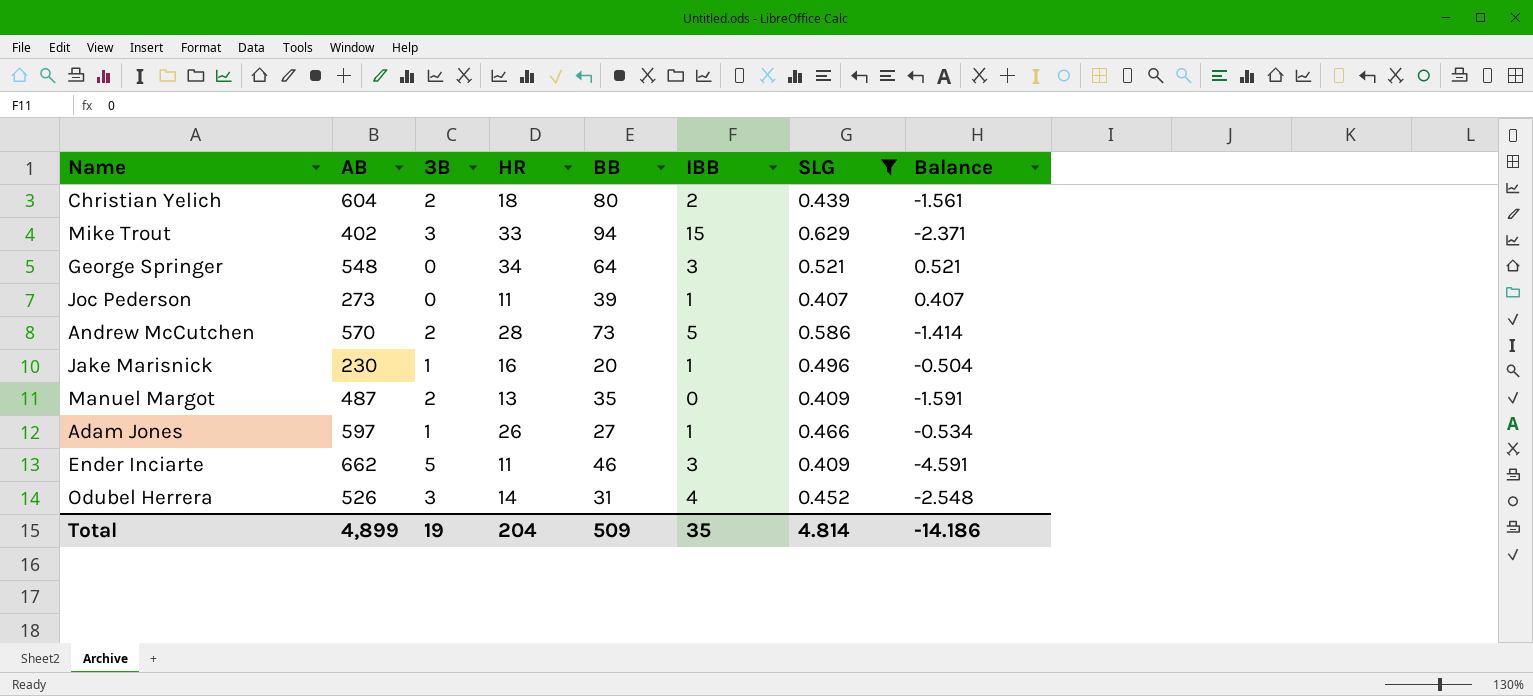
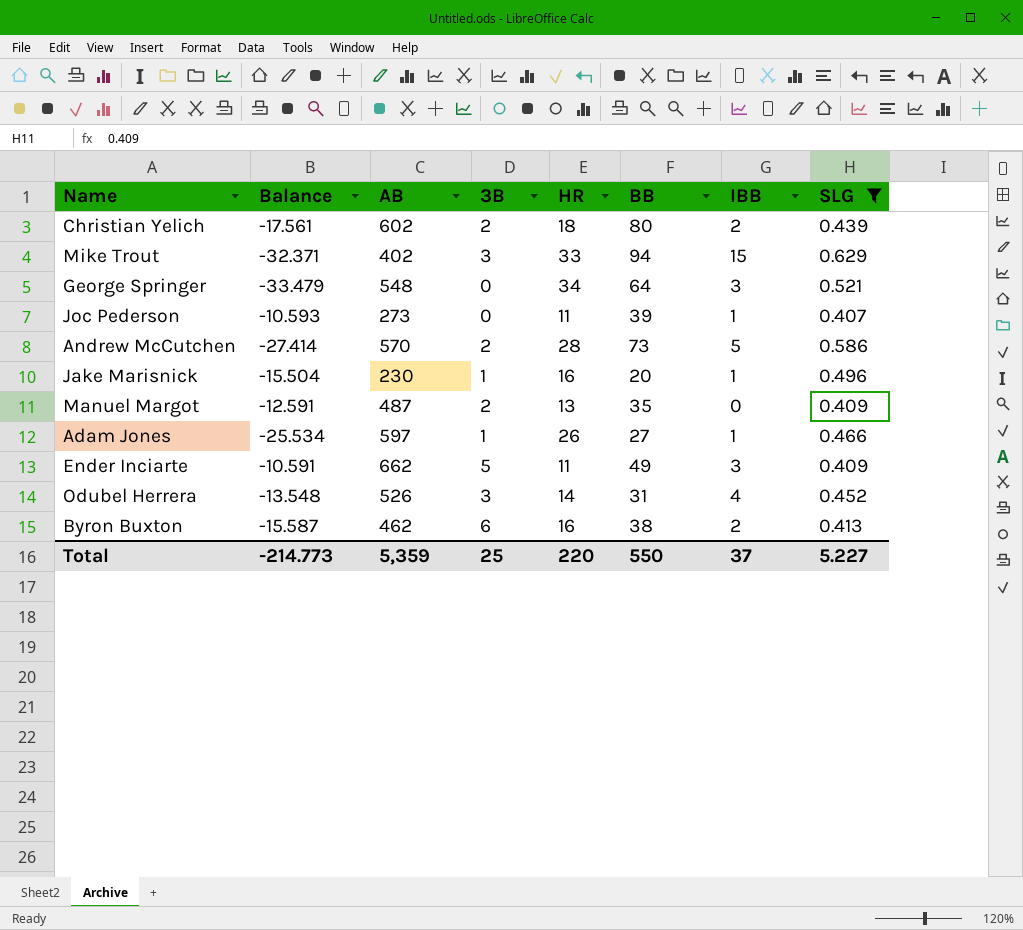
column Balance | formula: [SLG] - [3B] -> [SLG] - [HR]
column Balance | position: 8 -> 2
Christian Yelich | AB: 604 -> 602
Ender Inciarte | BB: 46 -> 49
row Byron Buxton: none -> -15.587 | 462 | 6 | 16 | 38 | 2 | 0.413
Total | Balance: -14.186 -> -214.773
Total | AB: 4,899 -> 5,359
Total | 3B: 19 -> 25
Total | HR: 204 -> 220
Total | BB: 509 -> 550
Total | IBB: 35 -> 37
Total | SLG: 4.814 -> 5.227

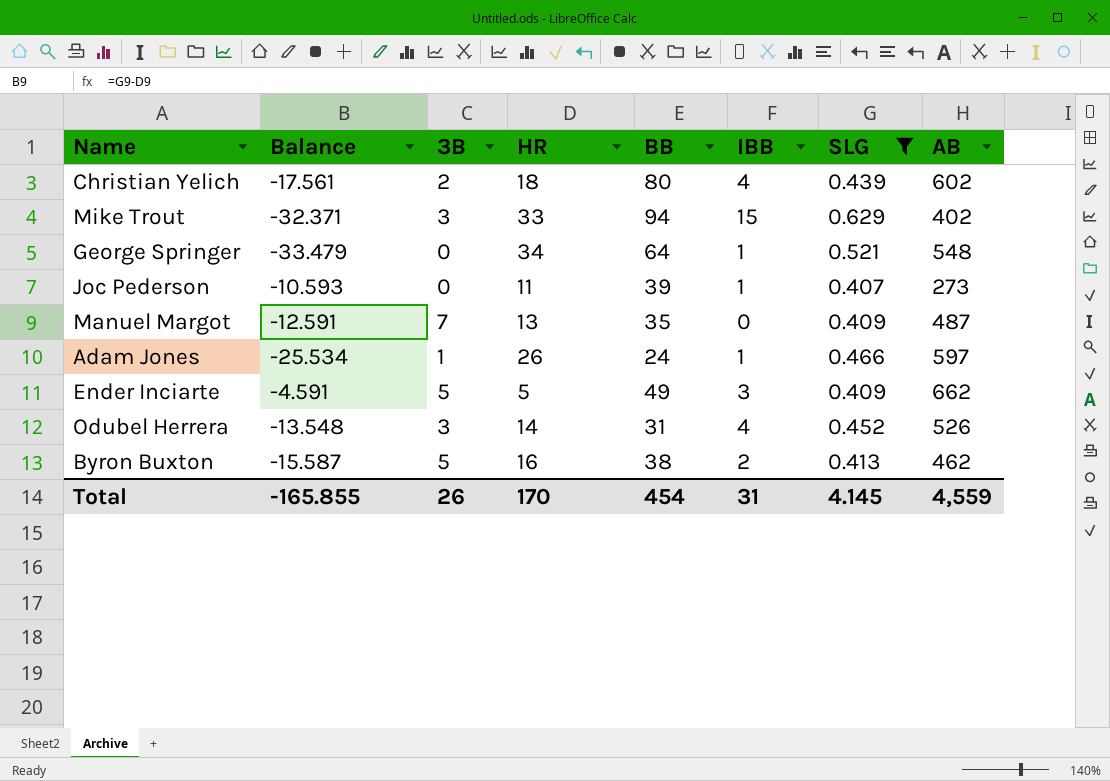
column AB | position: 3 -> 8
row Andrew McCutchen: -27.414 | 570 | 2 | 28 | 73 | 5 | 0.586 -> none
row Jake Marisnick: -15.504 | 230 | 1 | 16 | 20 | 1 | 0.496 -> none
Christian Yelich | IBB: 2 -> 4
George Springer | IBB: 3 -> 1
Manuel Margot | 3B: 2 -> 7
Adam Jones | BB: 27 -> 24
Ender Inciarte | Balance: -10.591 -> -4.591
Ender Inciarte | HR: 11 -> 5
Byron Buxton | 3B: 6 -> 5
Total | Balance: -214.773 -> -165.855
Total | 3B: 25 -> 26
Total | HR: 220 -> 170
Total | BB: 550 -> 454
Total | IBB: 37 -> 31
Total | SLG: 5.227 -> 4.145
Total | AB: 5,359 -> 4,559

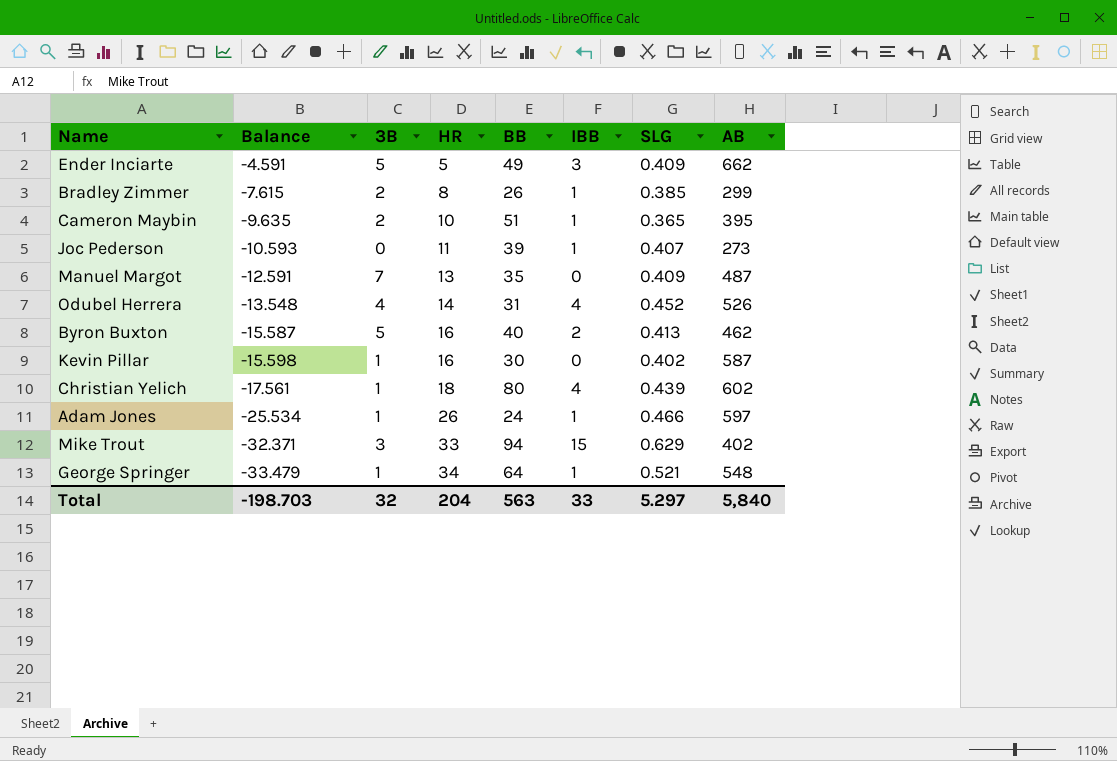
filter: SLG >= 0.407 -> none
row order: none -> Balance descending
Odubel Herrera | 3B: 3 -> 4
Byron Buxton | BB: 38 -> 40
Christian Yelich | 3B: 2 -> 1
George Springer | 3B: 0 -> 1
Total | Balance: -165.855 -> -198.703
Total | 3B: 26 -> 32
Total | HR: 170 -> 204
Total | BB: 454 -> 563
Total | IBB: 31 -> 33
Total | SLG: 4.145 -> 5.297
Total | AB: 4,559 -> 5,840

